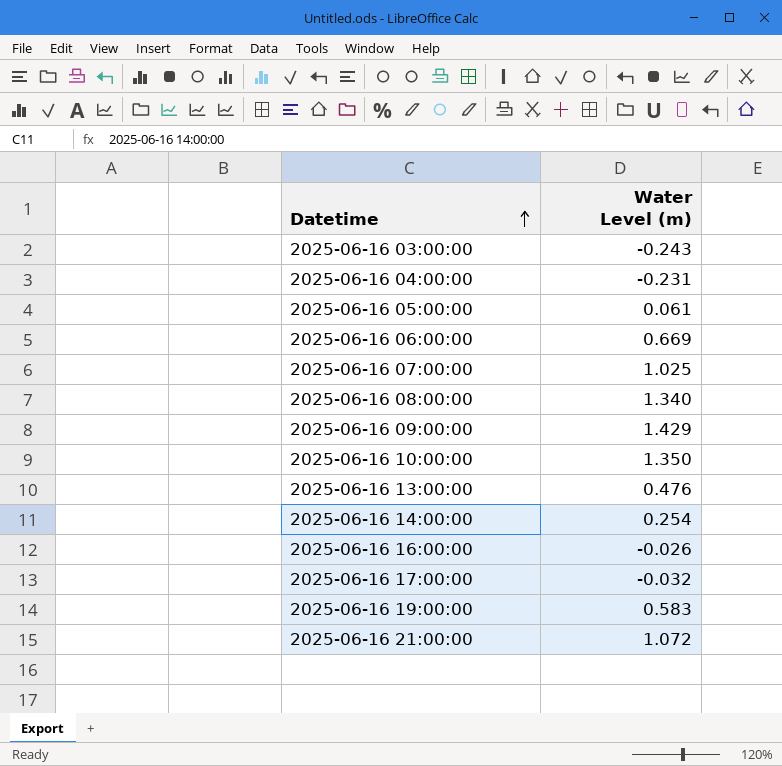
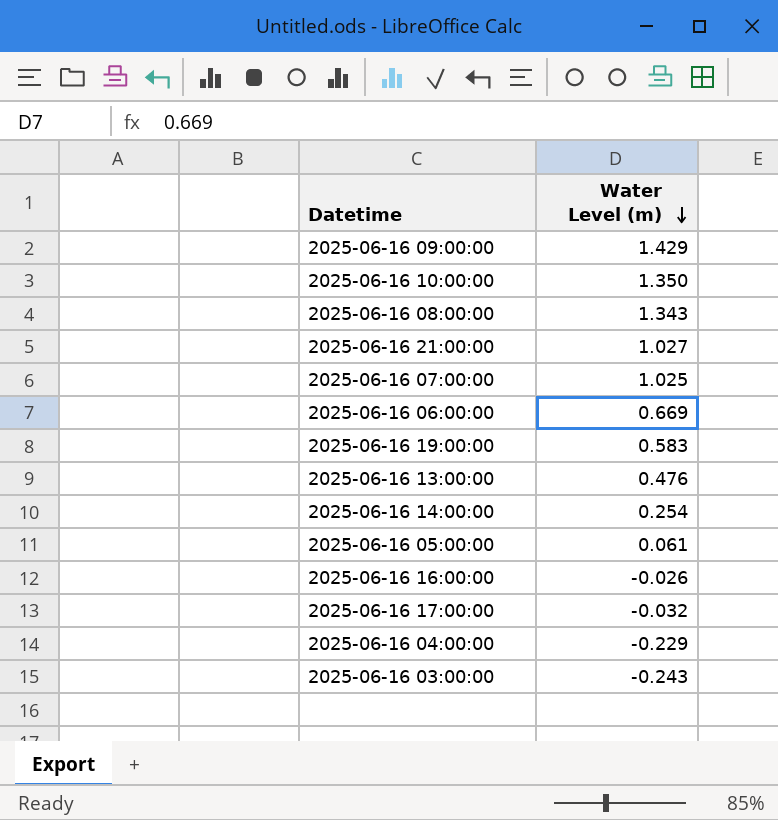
row order: Datetime ascending -> Water Level (m) descending
2025-06-16 08:00:00 | Water Level (m): 1.340 -> 1.343
2025-06-16 21:00:00 | Water Level (m): 1.072 -> 1.027
2025-06-16 04:00:00 | Water Level (m): -0.231 -> -0.229

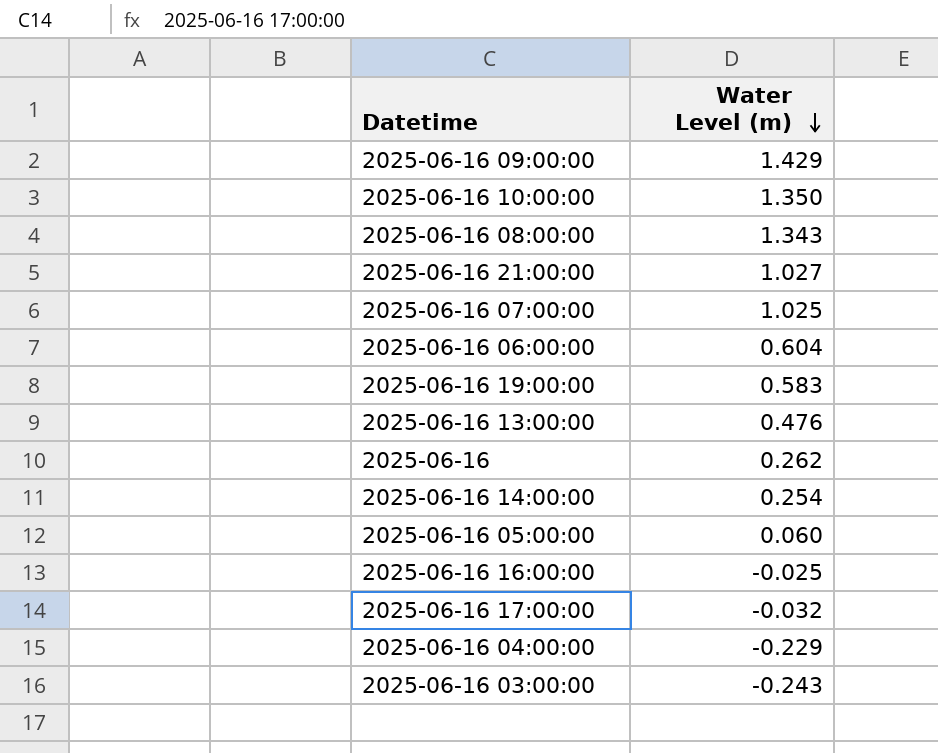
2025-06-16 06:00:00 | Water Level (m): 0.669 -> 0.604
row 2025-06-16: none -> 0.262
2025-06-16 05:00:00 | Water Level (m): 0.061 -> 0.060
2025-06-16 16:00:00 | Water Level (m): -0.026 -> -0.025

